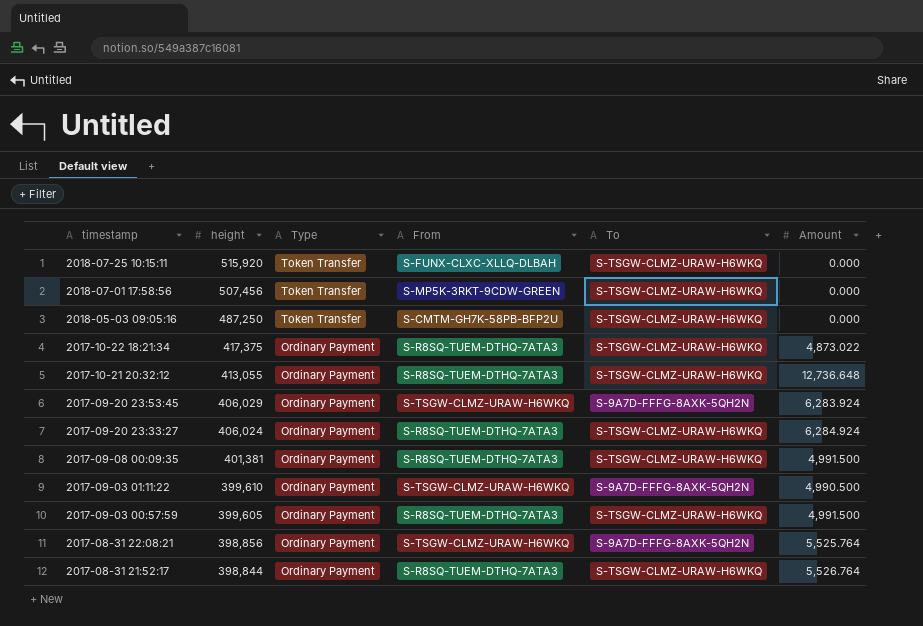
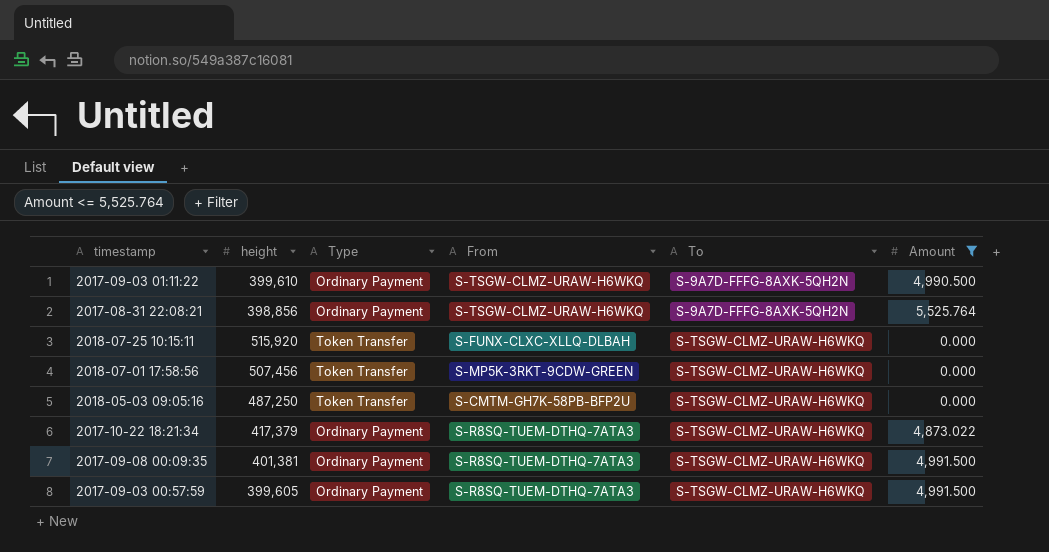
filter: none -> Amount <= 5,525.764
row order: timestamp descending -> To ascending
2017-10-22 18:21:34 | height: 417,375 -> 417,379

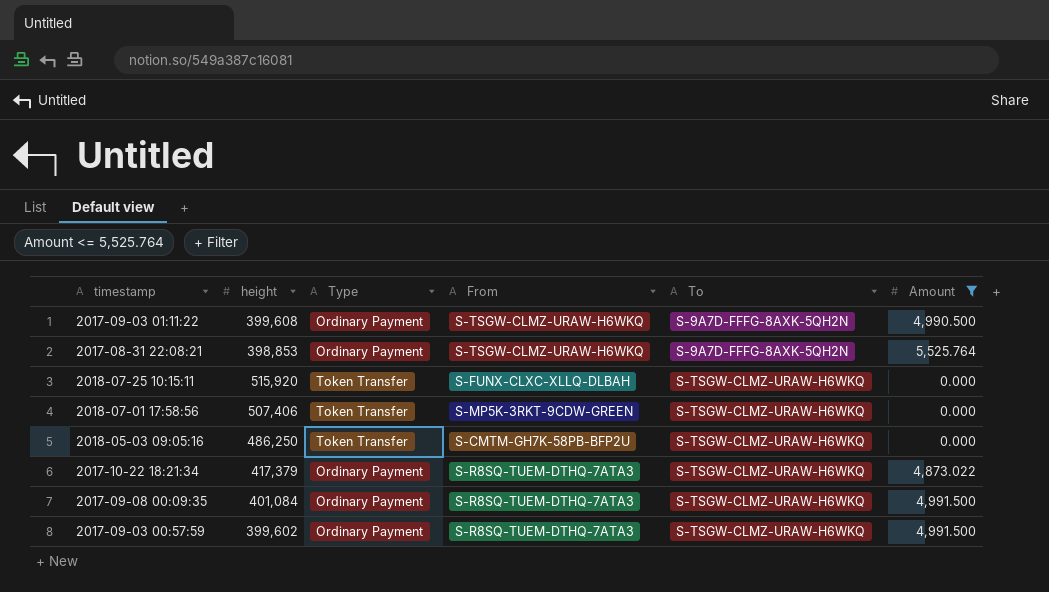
2017-09-03 01:11:22 | height: 399,610 -> 399,608
2017-08-31 22:08:21 | height: 398,856 -> 398,853
2018-07-01 17:58:56 | height: 507,456 -> 507,406
2018-05-03 09:05:16 | height: 487,250 -> 486,250
2017-09-08 00:09:35 | height: 401,381 -> 401,084
2017-09-03 00:57:59 | height: 399,605 -> 399,602

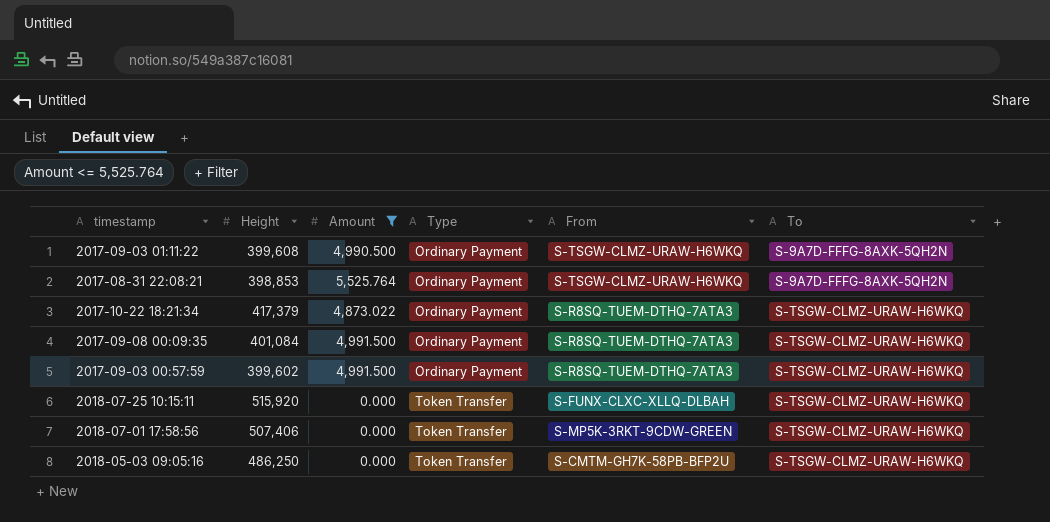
row order: To ascending -> Type ascending
column name: height -> Height
column Amount | position: 6 -> 3

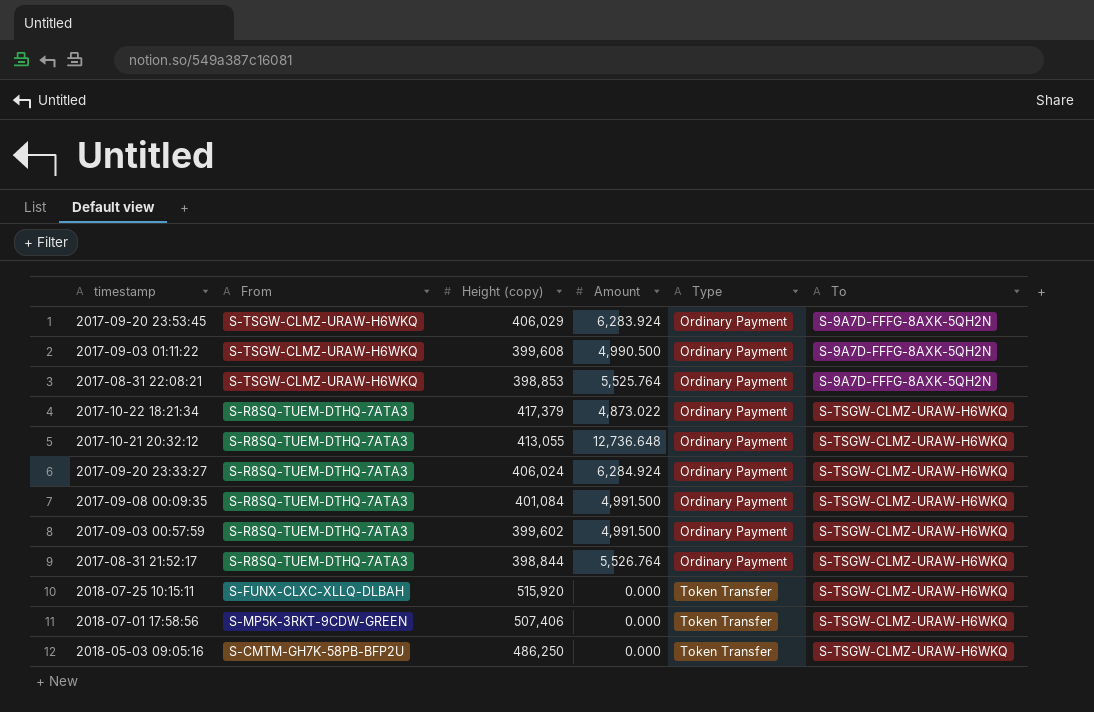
filter: Amount <= 5,525.764 -> none
column From | position: 5 -> 2
column name: Height -> Height (copy)

